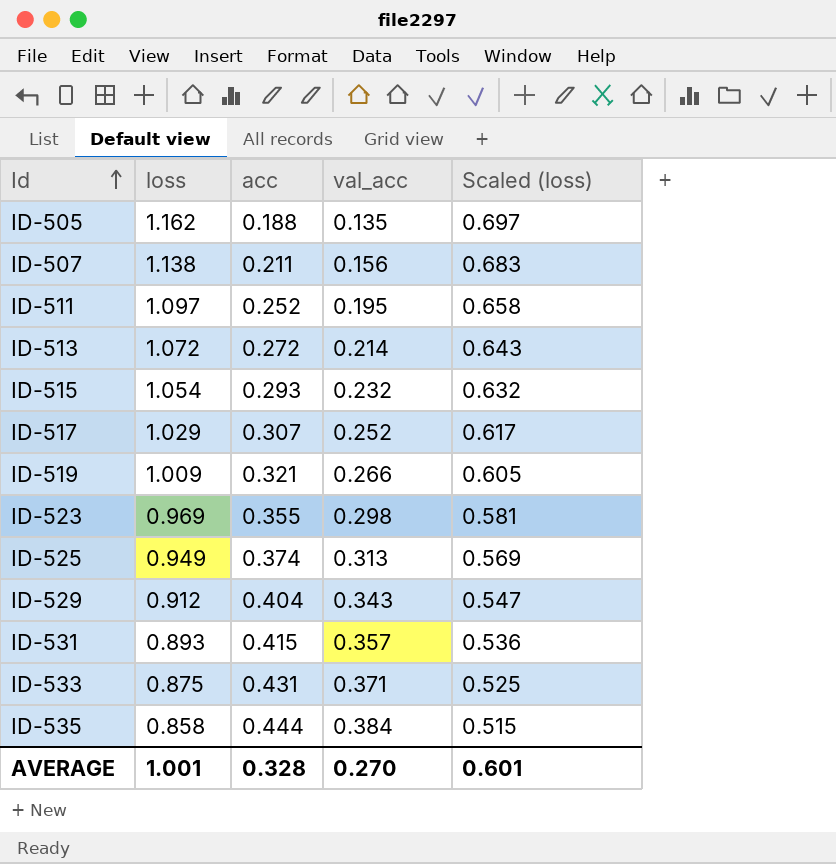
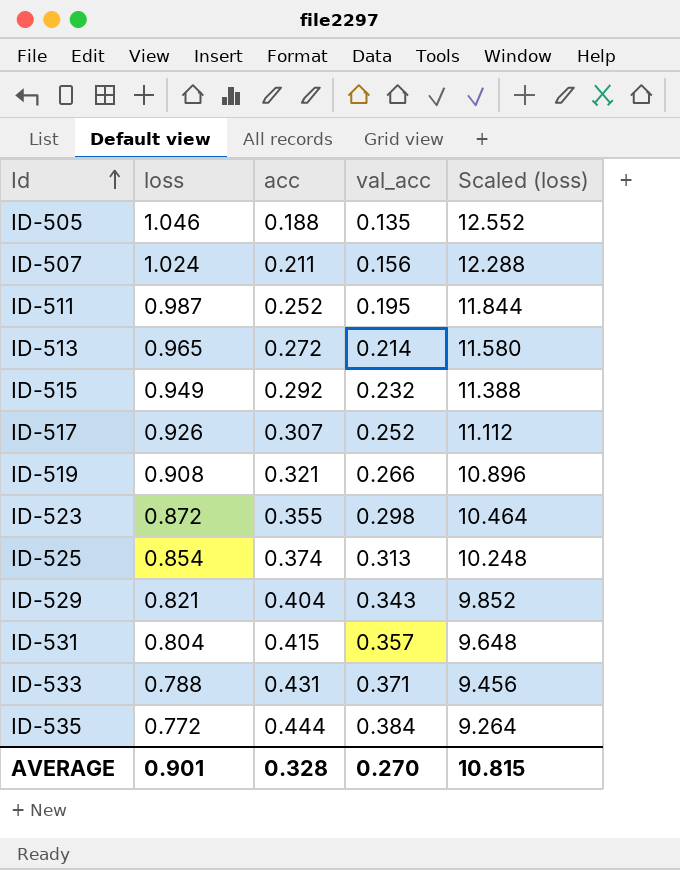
column Scaled (loss) | formula: [loss] * 0.6 -> [loss] * 12
ID-505 | loss: 1.162 -> 1.046
ID-507 | loss: 1.138 -> 1.024
ID-511 | loss: 1.097 -> 0.987
ID-513 | loss: 1.072 -> 0.965
ID-515 | loss: 1.054 -> 0.949
ID-515 | acc: 0.293 -> 0.292
ID-517 | loss: 1.029 -> 0.926
ID-519 | loss: 1.009 -> 0.908
ID-523 | loss: 0.969 -> 0.872
ID-525 | loss: 0.949 -> 0.854
ID-529 | loss: 0.912 -> 0.821
ID-531 | loss: 0.893 -> 0.804
ID-533 | loss: 0.875 -> 0.788
ID-535 | loss: 0.858 -> 0.772
AVERAGE | loss: 1.001 -> 0.901
AVERAGE | Scaled (loss): 0.601 -> 10.815

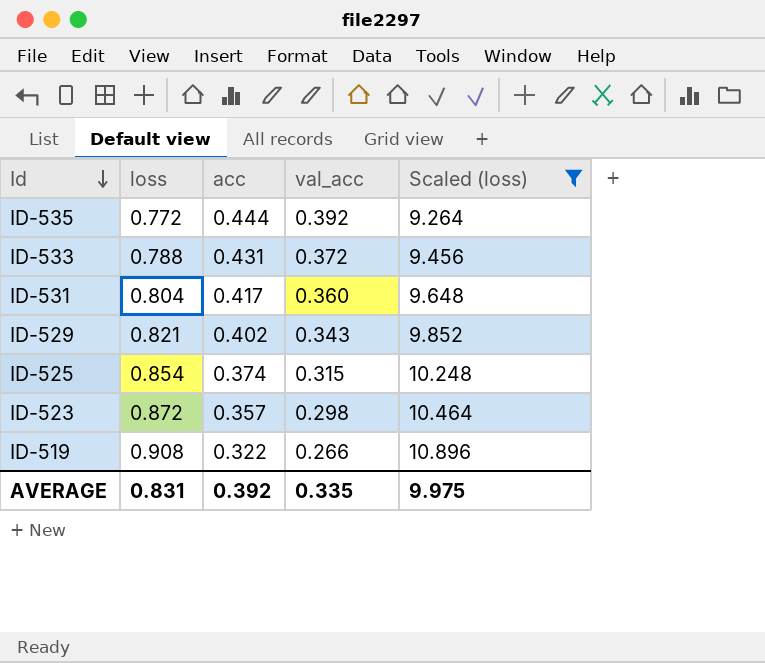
filter: none -> Scaled (loss) <= 10.896
row order: Id ascending -> Id descending
ID-535 | val_acc: 0.384 -> 0.392
ID-533 | val_acc: 0.371 -> 0.372
ID-531 | acc: 0.415 -> 0.417
ID-531 | val_acc: 0.357 -> 0.360
ID-529 | acc: 0.404 -> 0.402
ID-525 | val_acc: 0.313 -> 0.315
ID-523 | acc: 0.355 -> 0.357
ID-519 | acc: 0.321 -> 0.322
AVERAGE | loss: 0.901 -> 0.831
AVERAGE | acc: 0.328 -> 0.392
AVERAGE | val_acc: 0.270 -> 0.335
AVERAGE | Scaled (loss): 10.815 -> 9.975

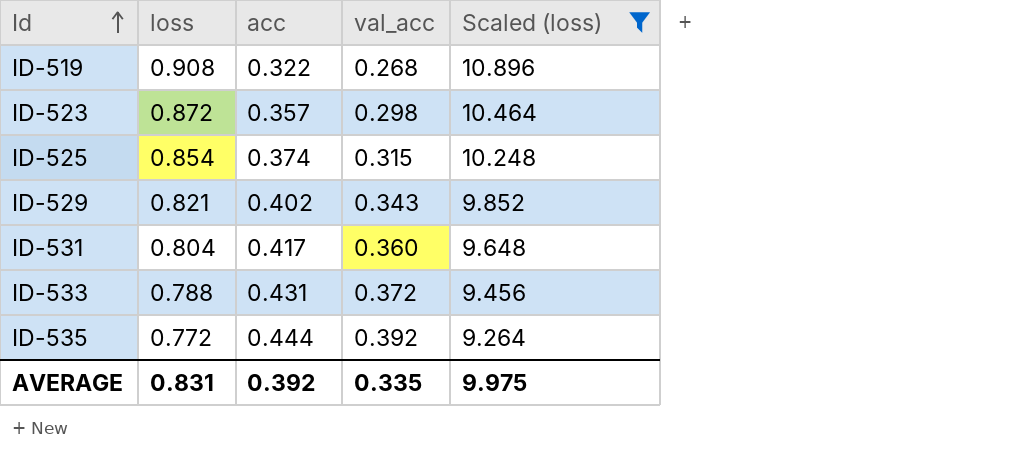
row order: Id descending -> Id ascending
ID-519 | val_acc: 0.266 -> 0.268

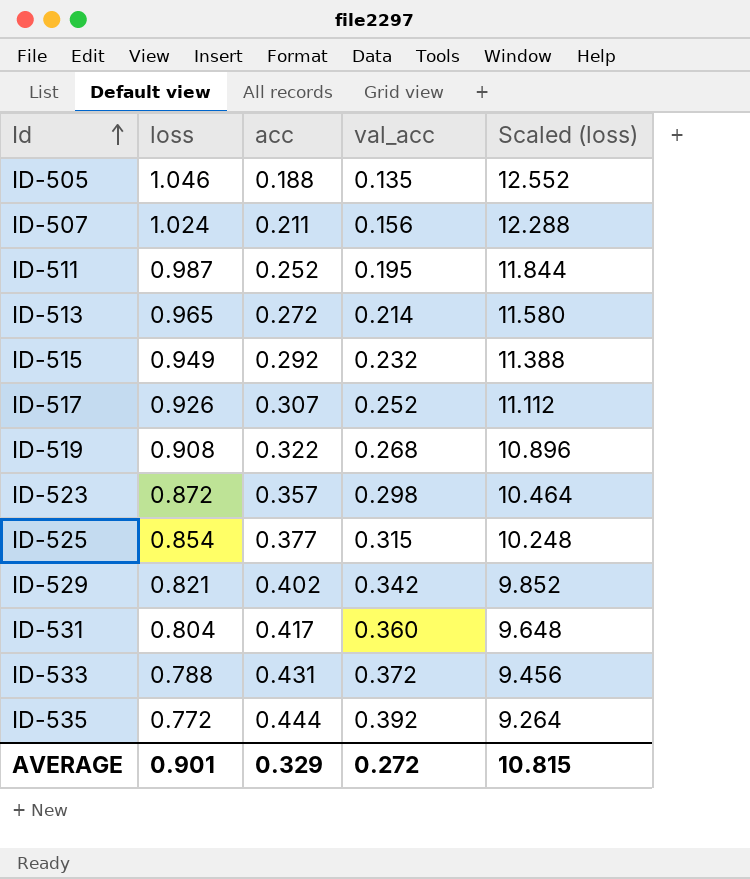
filter: Scaled (loss) <= 10.896 -> none
ID-525 | acc: 0.374 -> 0.377
ID-529 | val_acc: 0.343 -> 0.342
AVERAGE | loss: 0.831 -> 0.901
AVERAGE | acc: 0.392 -> 0.329
AVERAGE | val_acc: 0.335 -> 0.272
AVERAGE | Scaled (loss): 9.975 -> 10.815

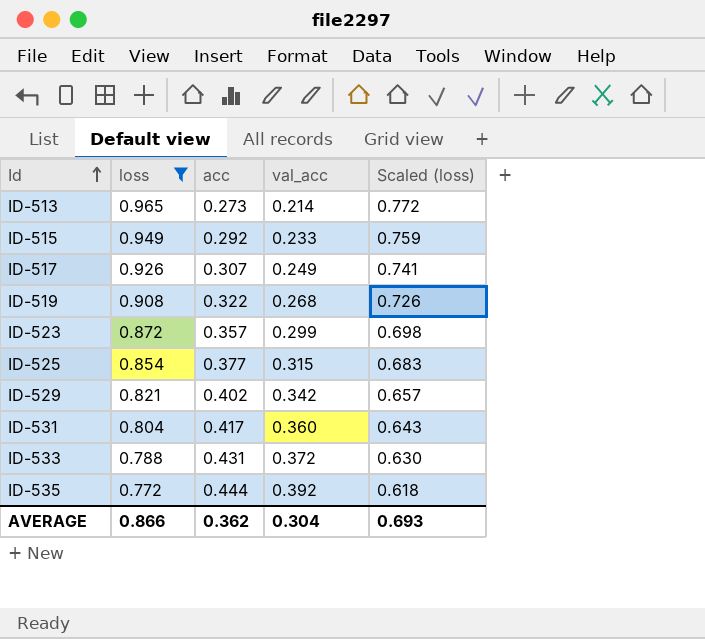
filter: none -> loss <= 0.965
column Scaled (loss) | formula: [loss] * 12 -> [loss] * 0.8
ID-513 | acc: 0.272 -> 0.273
ID-515 | val_acc: 0.232 -> 0.233
ID-517 | val_acc: 0.252 -> 0.249
ID-523 | val_acc: 0.298 -> 0.299
AVERAGE | loss: 0.901 -> 0.866
AVERAGE | acc: 0.329 -> 0.362
AVERAGE | val_acc: 0.272 -> 0.304
AVERAGE | Scaled (loss): 10.815 -> 0.693

